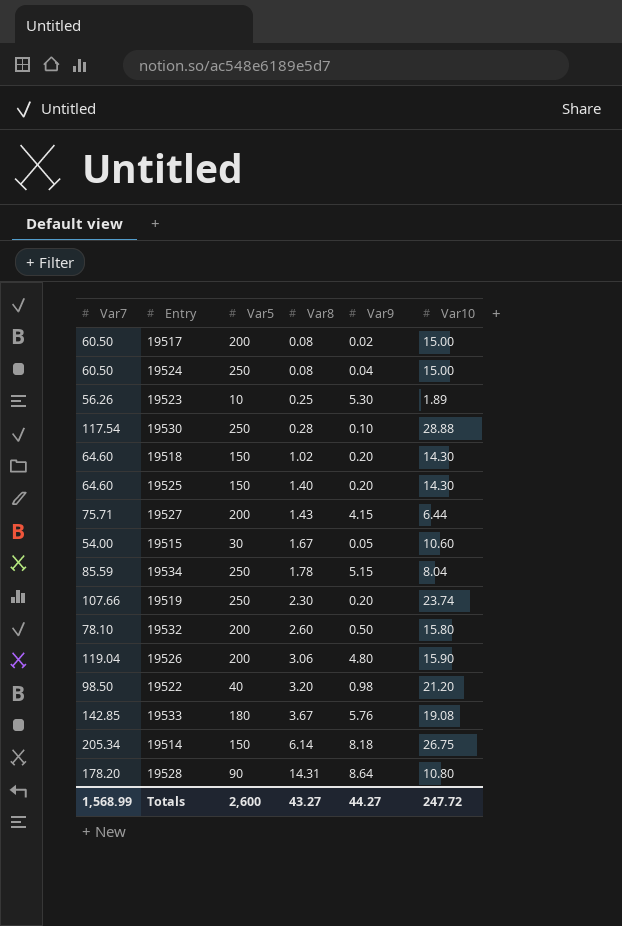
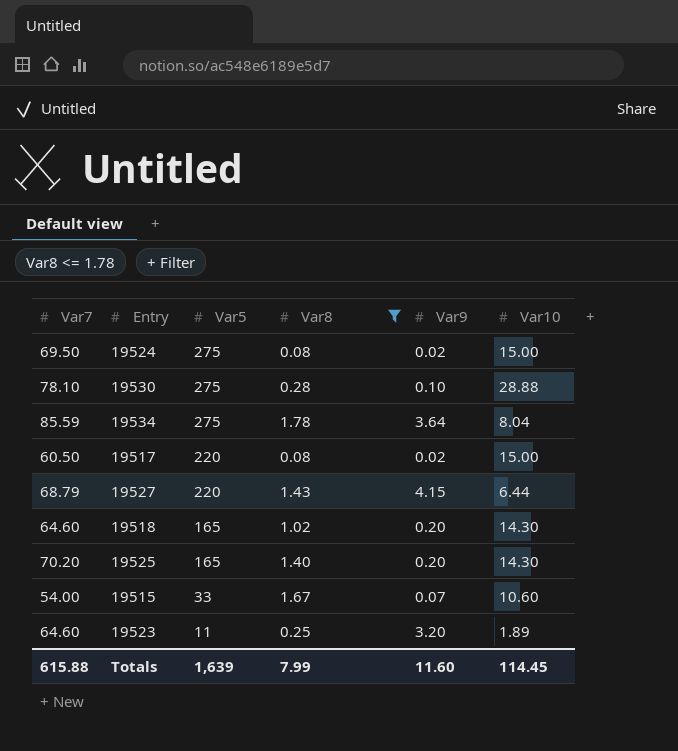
filter: none -> Var8 <= 1.78
row order: Var8 ascending -> Var5 descending
19524 | Var7: 60.50 -> 69.50
19524 | Var5: 250 -> 275
19524 | Var9: 0.04 -> 0.02
19530 | Var7: 117.54 -> 78.10
19530 | Var5: 250 -> 275
19534 | Var5: 250 -> 275
19534 | Var9: 5.15 -> 3.64
19517 | Var5: 200 -> 220
19527 | Var7: 75.71 -> 68.79
19527 | Var5: 200 -> 220
19518 | Var5: 150 -> 165
19525 | Var7: 64.60 -> 70.20
19525 | Var5: 150 -> 165
19515 | Var5: 30 -> 33
19515 | Var9: 0.05 -> 0.07
19523 | Var7: 56.26 -> 64.60
19523 | Var5: 10 -> 11
19523 | Var9: 5.30 -> 3.20
Totals | Var7: 1,568.99 -> 615.88
Totals | Var5: 2,600 -> 1,639
Totals | Var8: 43.27 -> 7.99
Totals | Var9: 44.27 -> 11.60
Totals | Var10: 247.72 -> 114.45

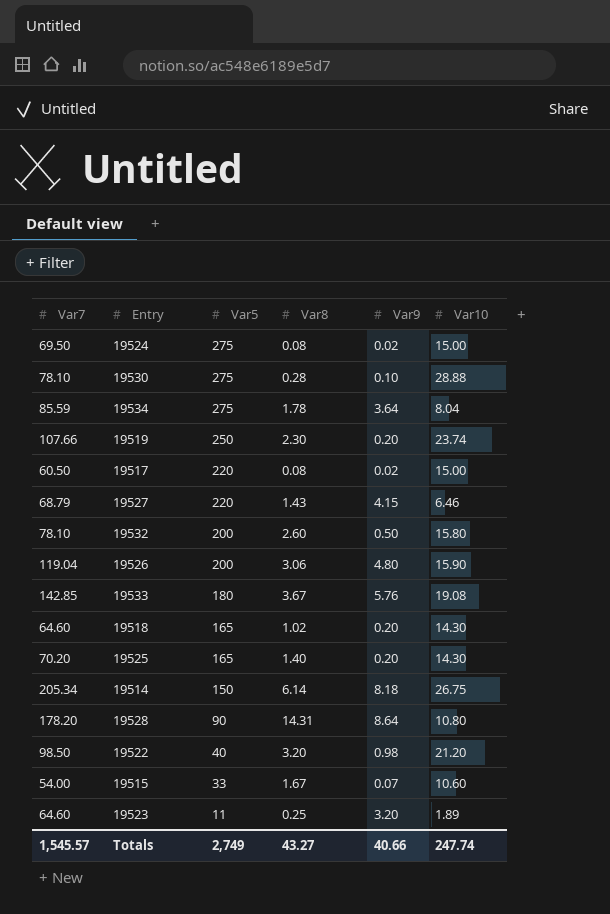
filter: Var8 <= 1.78 -> none
19527 | Var10: 6.44 -> 6.46
Totals | Var7: 615.88 -> 1,545.57
Totals | Var5: 1,639 -> 2,749
Totals | Var8: 7.99 -> 43.27
Totals | Var9: 11.60 -> 40.66
Totals | Var10: 114.45 -> 247.74

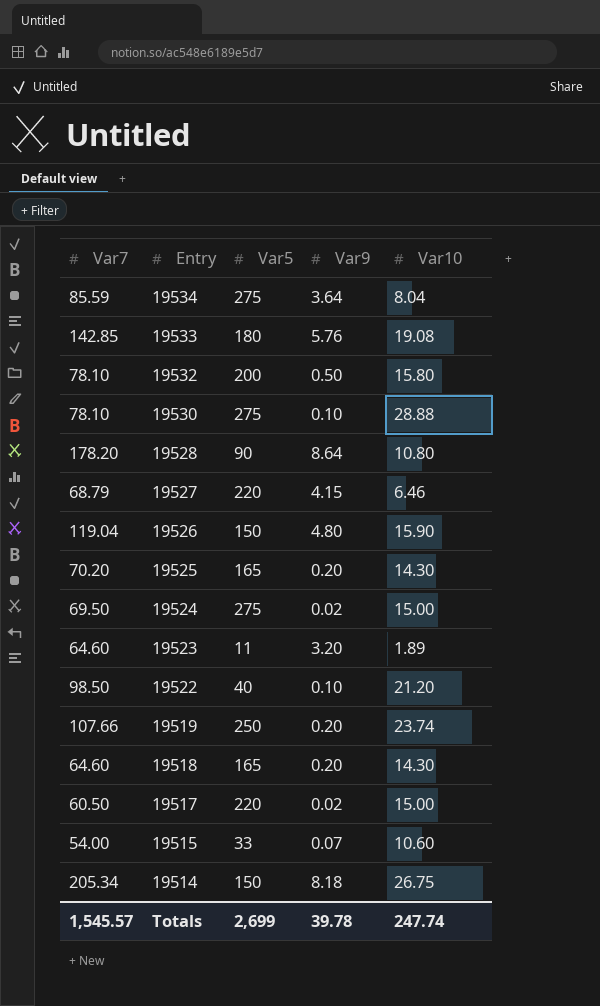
row order: Var5 descending -> Entry descending
column Var8 | position: 4 -> none
19526 | Var5: 200 -> 150
19522 | Var9: 0.98 -> 0.10
Totals | Var5: 2,749 -> 2,699
Totals | Var9: 40.66 -> 39.78

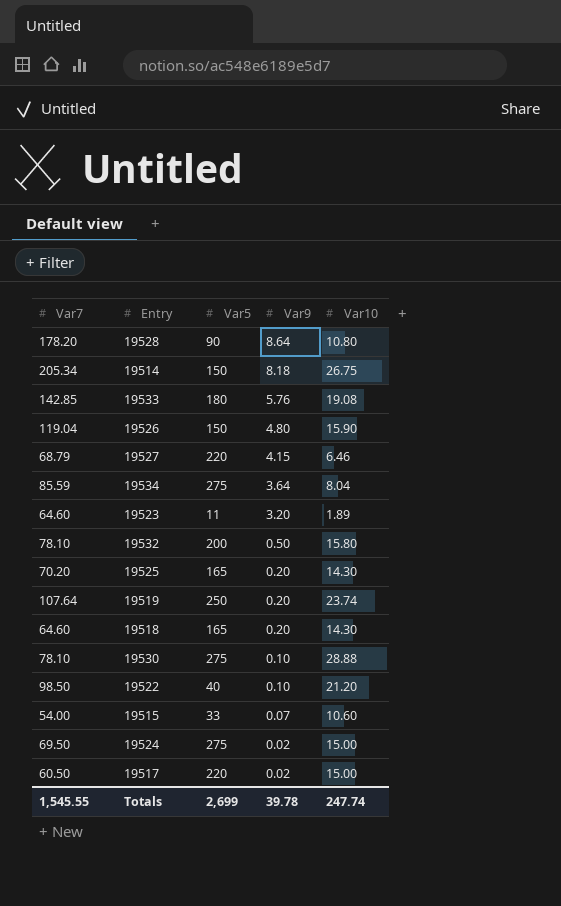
row order: Entry descending -> Var9 descending
19519 | Var7: 107.66 -> 107.64
Totals | Var7: 1,545.57 -> 1,545.55

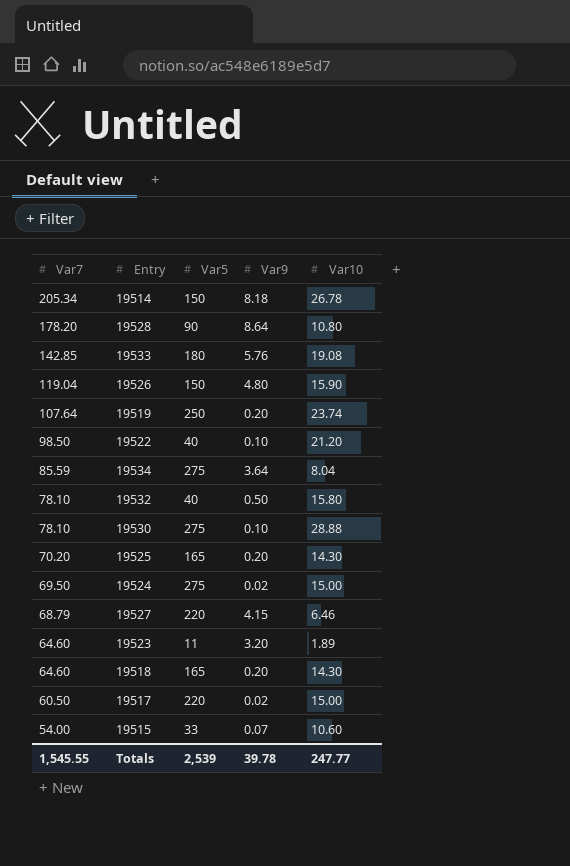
row order: Var9 descending -> Var7 descending
19514 | Var10: 26.75 -> 26.78
19532 | Var5: 200 -> 40
Totals | Var5: 2,699 -> 2,539
Totals | Var10: 247.74 -> 247.77

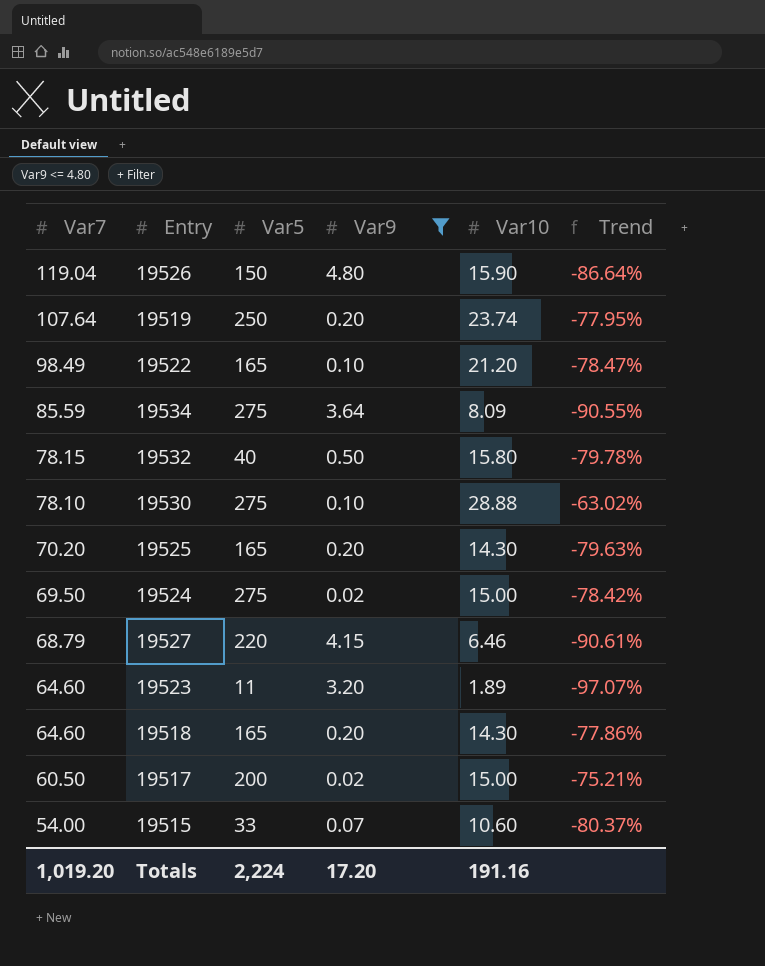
filter: none -> Var9 <= 4.80
column Trend | formula: none -> ([Var10] - [Var7]) / [Var7]
19522 | Var7: 98.50 -> 98.49
19522 | Var5: 40 -> 165
19534 | Var10: 8.04 -> 8.09
19532 | Var7: 78.10 -> 78.15
19517 | Var5: 220 -> 200
Totals | Var7: 1,545.55 -> 1,019.20
Totals | Var5: 2,539 -> 2,224
Totals | Var9: 39.78 -> 17.20
Totals | Var10: 247.77 -> 191.16

